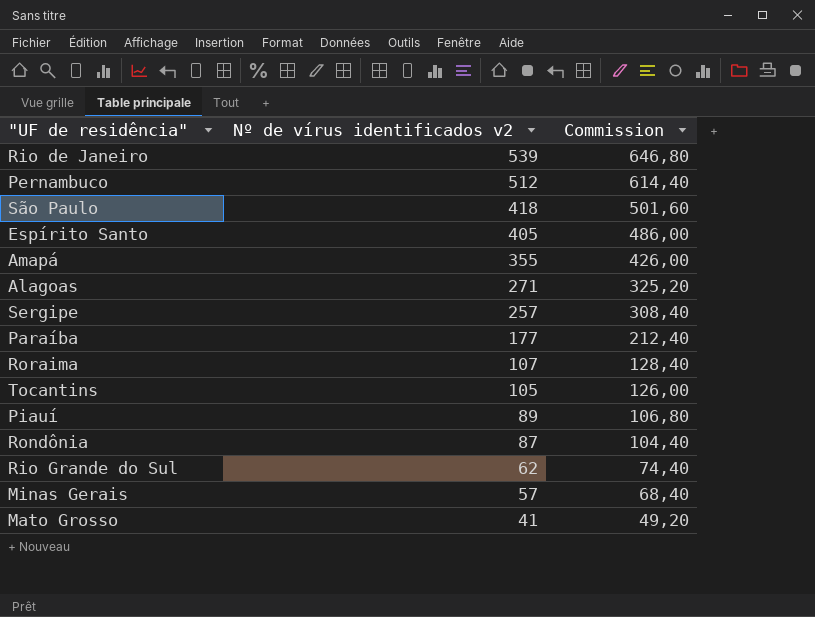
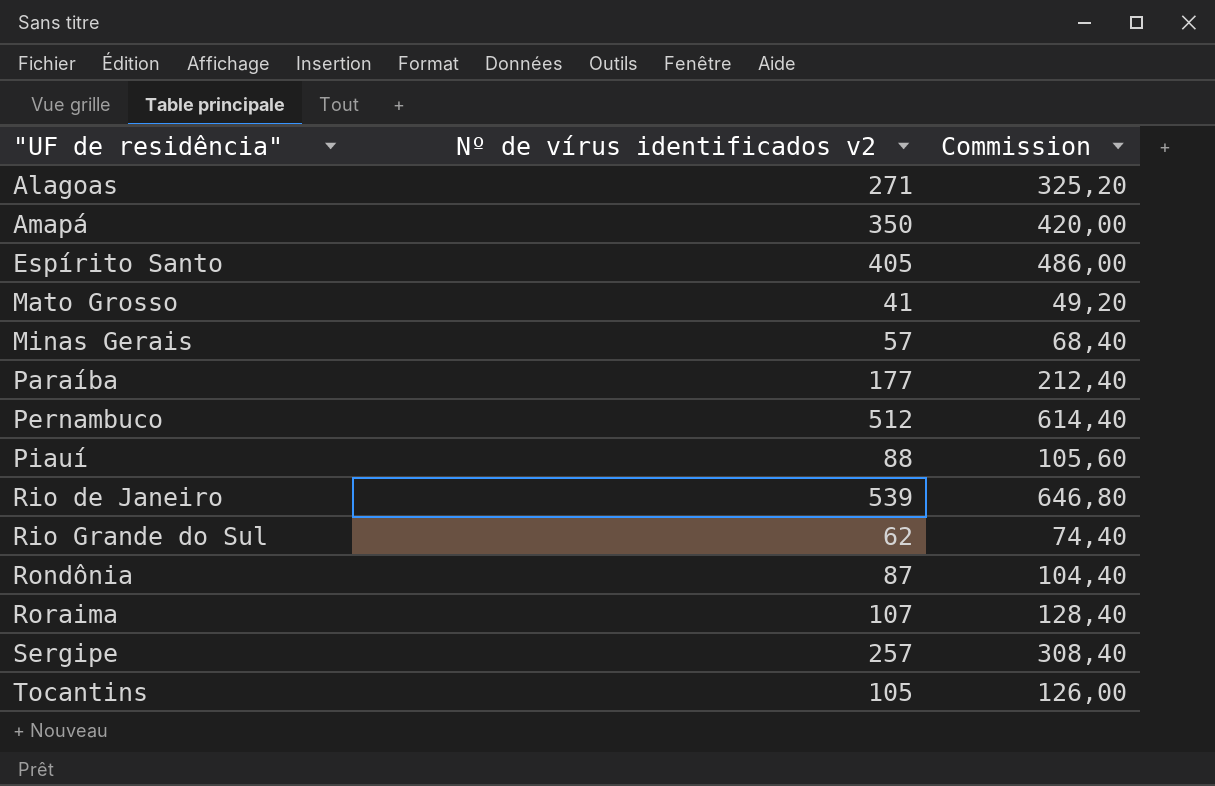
row order: Nº de vírus identificados v2 descending -> "UF de residência" ascending
row São Paulo: 418 | 501,60 -> none
Amapá | Nº de vírus identificados v2: 355 -> 350
Amapá | Commission: 426,00 -> 420,00
Piauí | Nº de vírus identificados v2: 89 -> 88
Piauí | Commission: 106,80 -> 105,60

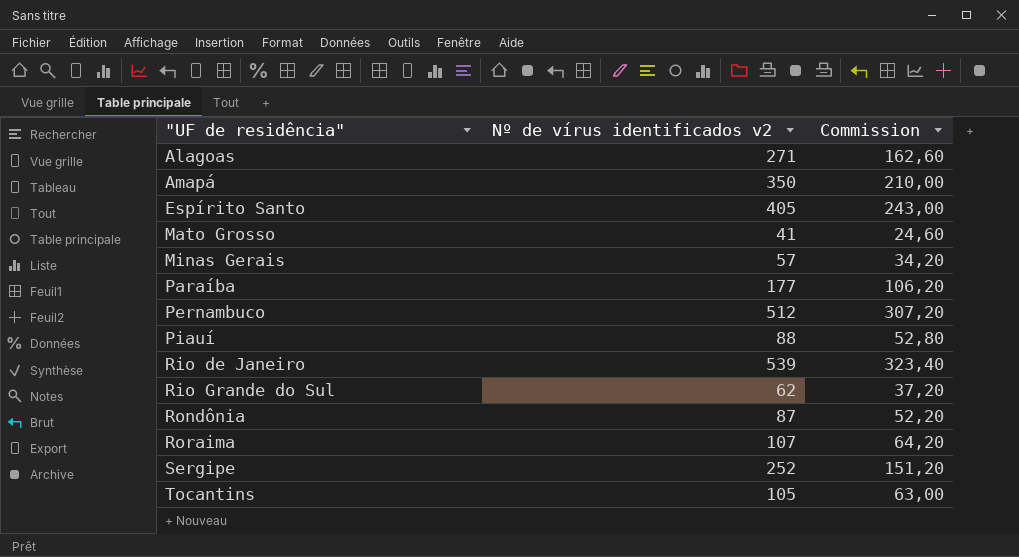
column Commission | formula: [Nº de vírus identificados v2] * 1,2 -> [Nº de vírus identificados v2] * 0,6
Sergipe | Nº de vírus identificados v2: 257 -> 252

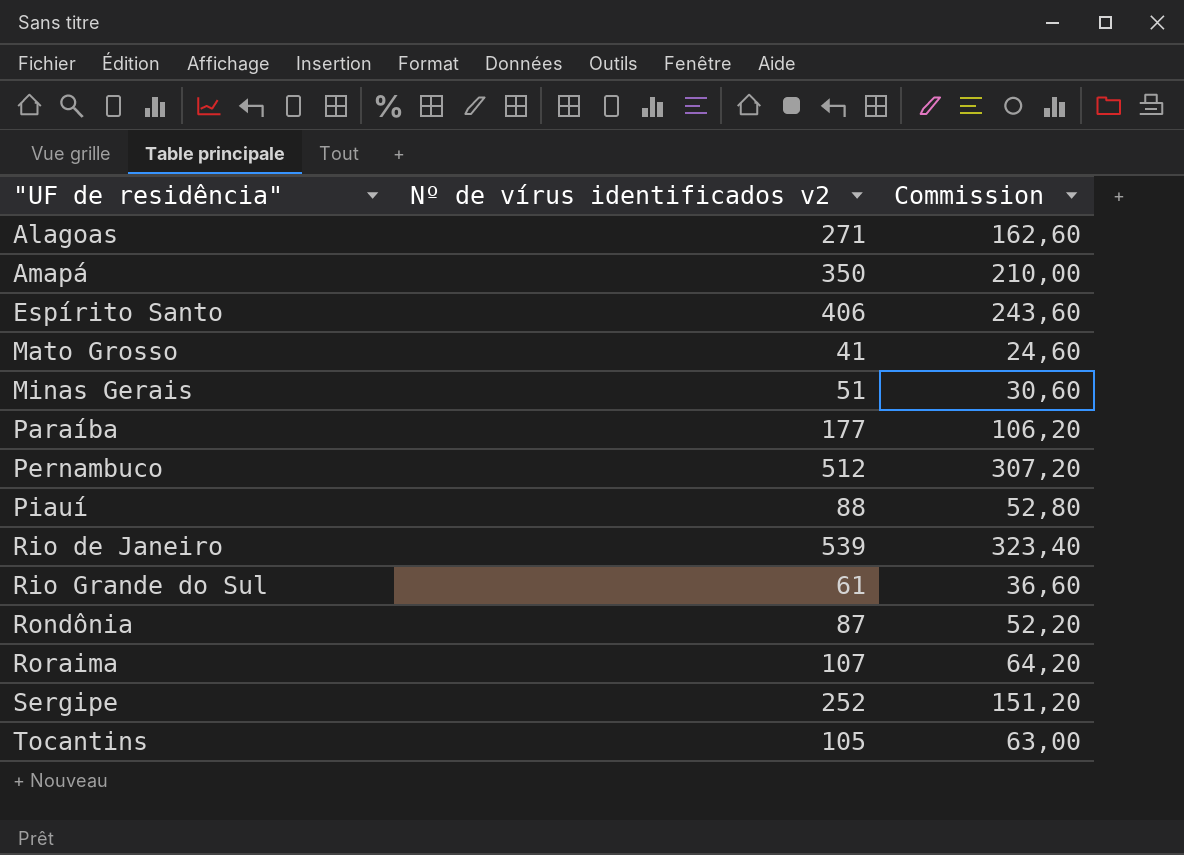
Espírito Santo | Nº de vírus identificados v2: 405 -> 406
Espírito Santo | Commission: 243,00 -> 243,60
Minas Gerais | Nº de vírus identificados v2: 57 -> 51
Minas Gerais | Commission: 34,20 -> 30,60
Rio Grande do Sul | Nº de vírus identificados v2: 62 -> 61
Rio Grande do Sul | Commission: 37,20 -> 36,60

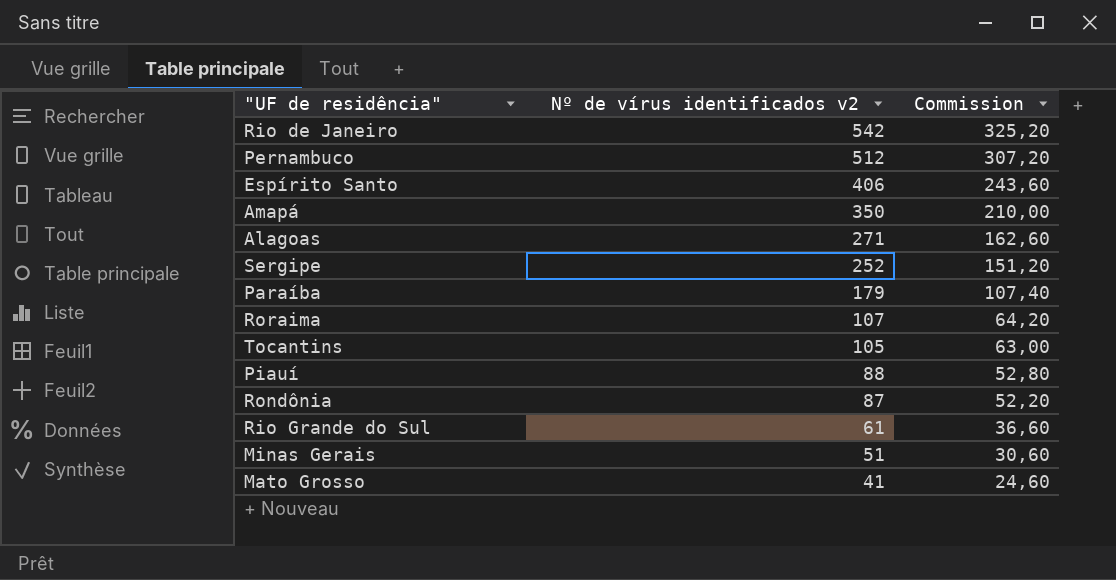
row order: "UF de residência" ascending -> Nº de vírus identificados v2 descending
Rio de Janeiro | Nº de vírus identificados v2: 539 -> 542
Rio de Janeiro | Commission: 323,40 -> 325,20
Paraíba | Nº de vírus identificados v2: 177 -> 179
Paraíba | Commission: 106,20 -> 107,40

